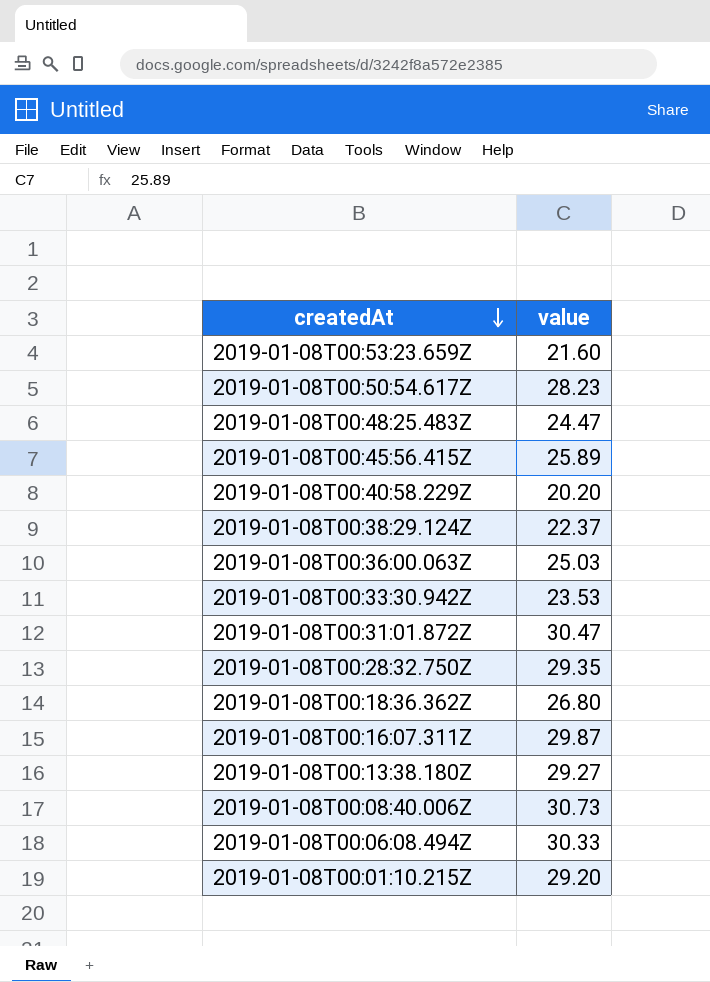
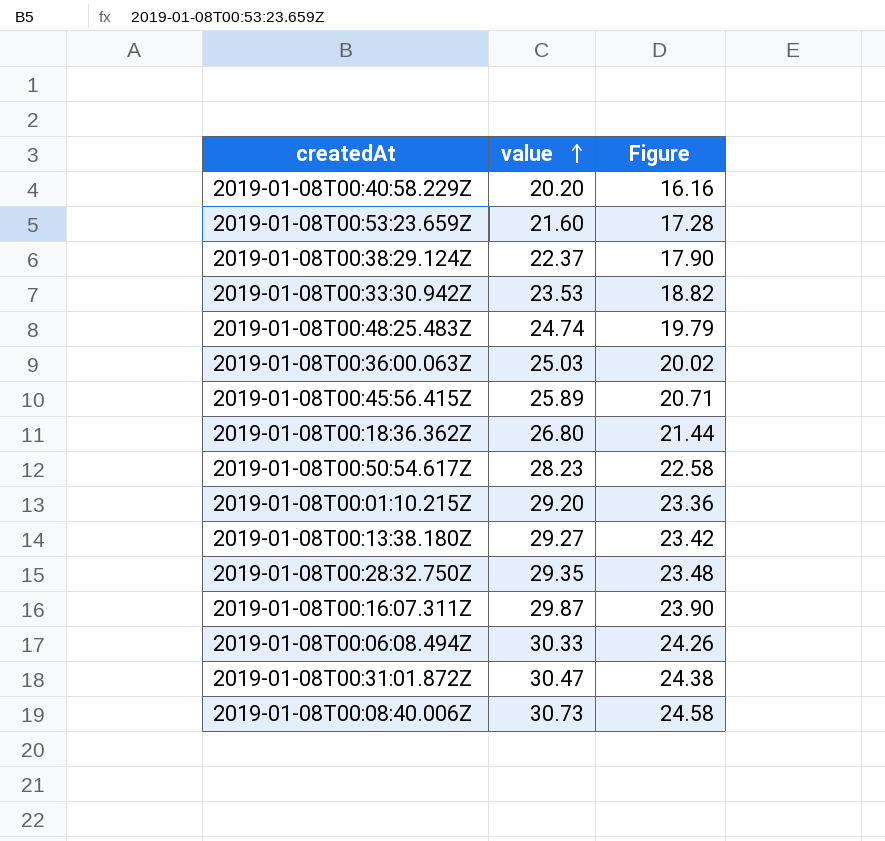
row order: createdAt descending -> value ascending
column Figure | formula: none -> [value] * 0.8
2019-01-08T00:48:25.483Z | value: 24.47 -> 24.74

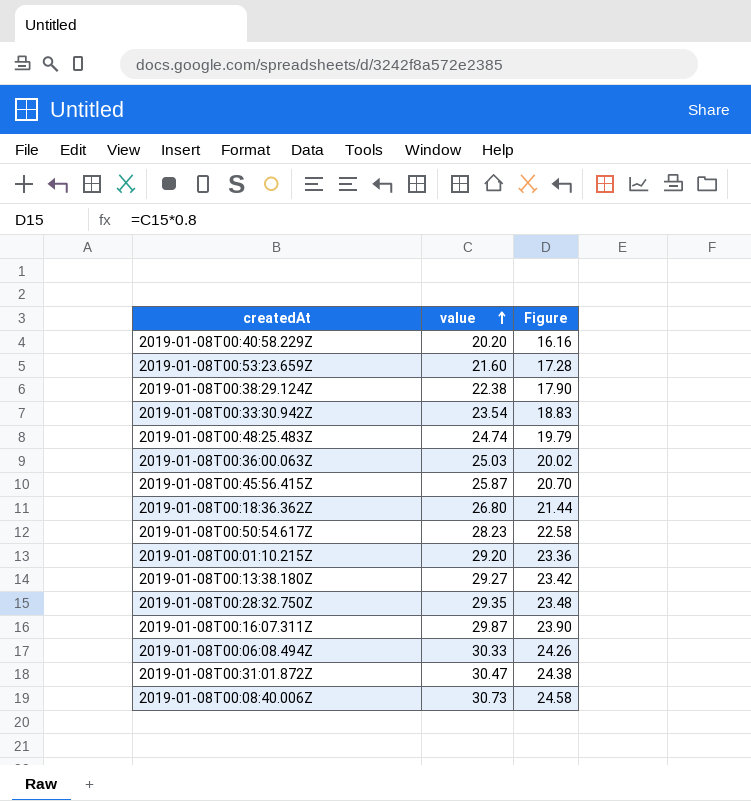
2019-01-08T00:38:29.124Z | value: 22.37 -> 22.38
2019-01-08T00:33:30.942Z | value: 23.53 -> 23.54
2019-01-08T00:33:30.942Z | Figure: 18.82 -> 18.83
2019-01-08T00:45:56.415Z | value: 25.89 -> 25.87
2019-01-08T00:45:56.415Z | Figure: 20.71 -> 20.70

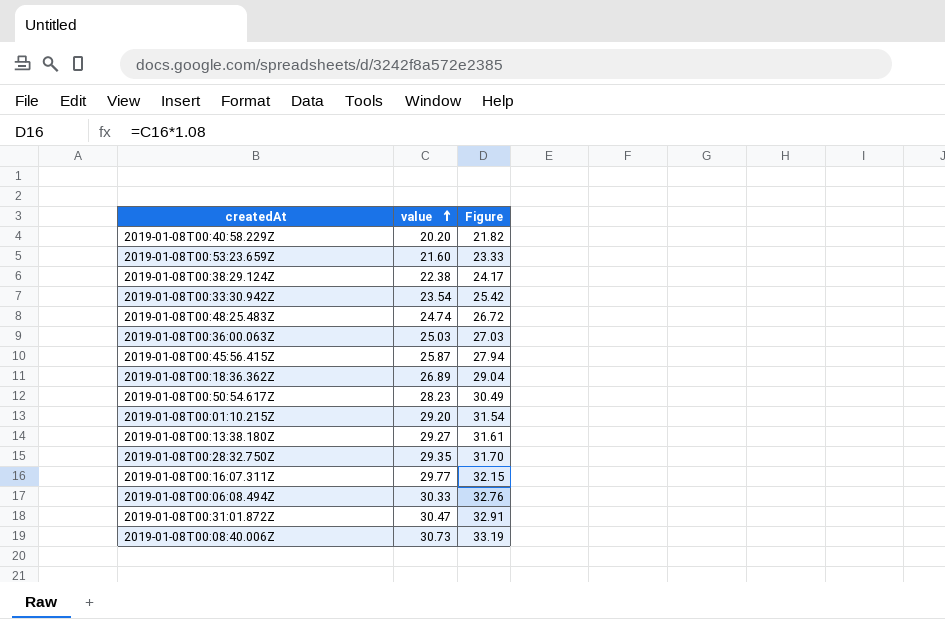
column Figure | formula: [value] * 0.8 -> [value] * 1.08
2019-01-08T00:18:36.362Z | value: 26.80 -> 26.89
2019-01-08T00:16:07.311Z | value: 29.87 -> 29.77

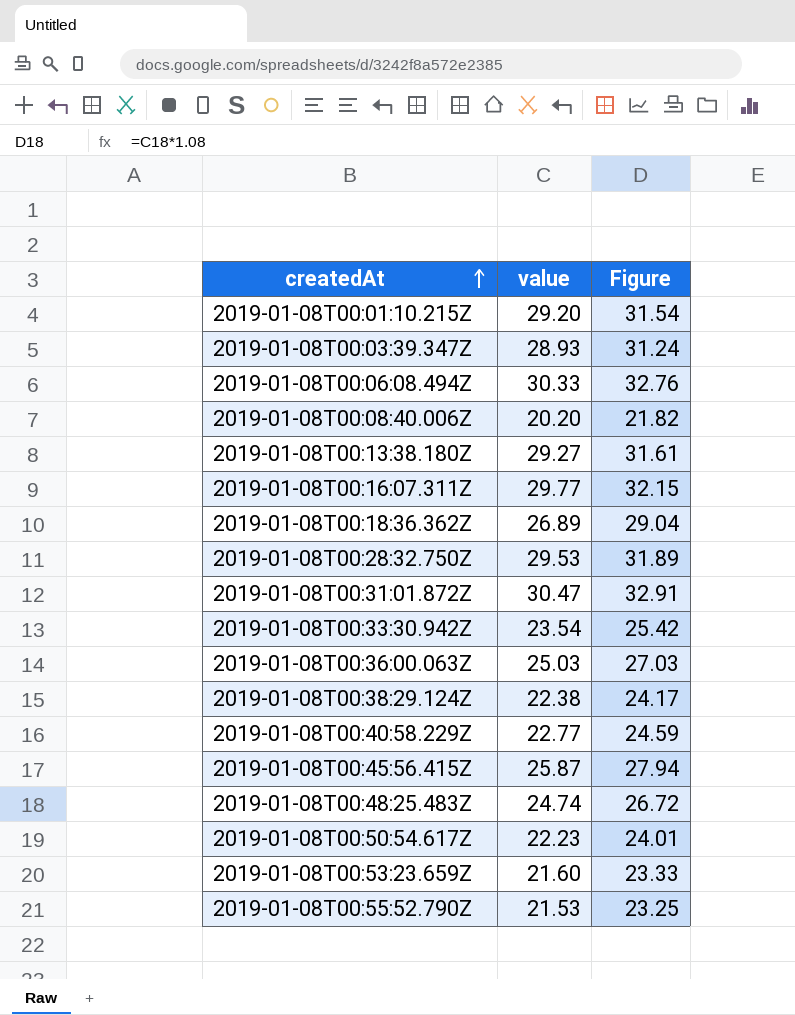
row order: value ascending -> createdAt ascending
row 2019-01-08T00:03:39.347Z: none -> 28.93 | 31.24
2019-01-08T00:08:40.006Z | value: 30.73 -> 20.20
2019-01-08T00:08:40.006Z | Figure: 33.19 -> 21.82
2019-01-08T00:28:32.750Z | value: 29.35 -> 29.53
2019-01-08T00:28:32.750Z | Figure: 31.70 -> 31.89
2019-01-08T00:40:58.229Z | value: 20.20 -> 22.77
2019-01-08T00:40:58.229Z | Figure: 21.82 -> 24.59
2019-01-08T00:50:54.617Z | value: 28.23 -> 22.23
2019-01-08T00:50:54.617Z | Figure: 30.49 -> 24.01
row 2019-01-08T00:55:52.790Z: none -> 21.53 | 23.25

